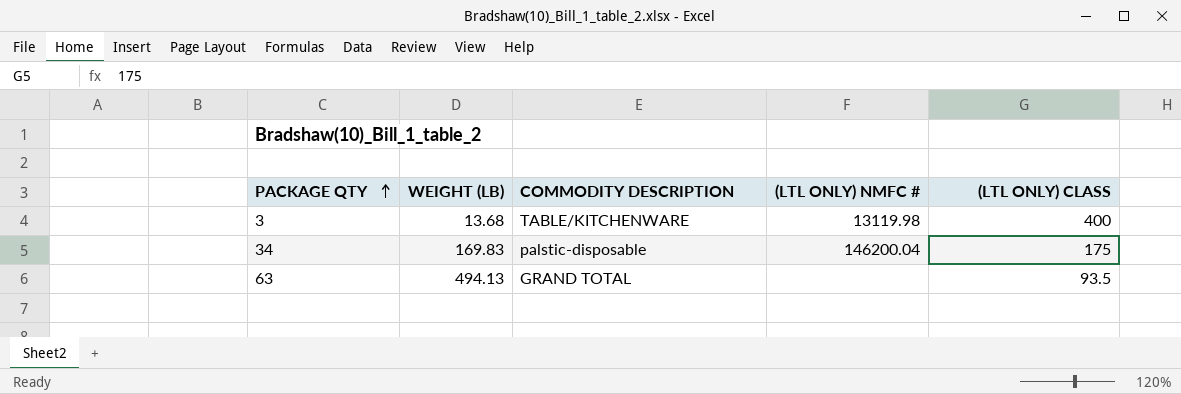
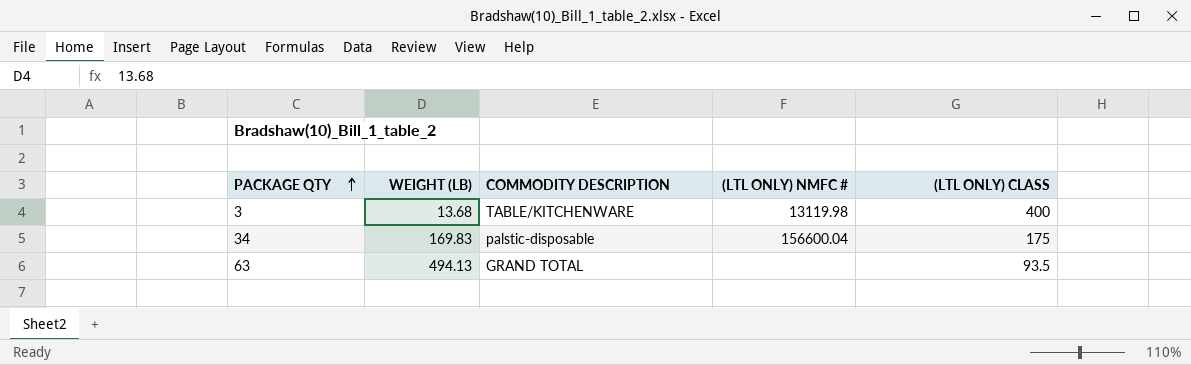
34 | (LTL ONLY) NMFC #: 146200.04 -> 156600.04

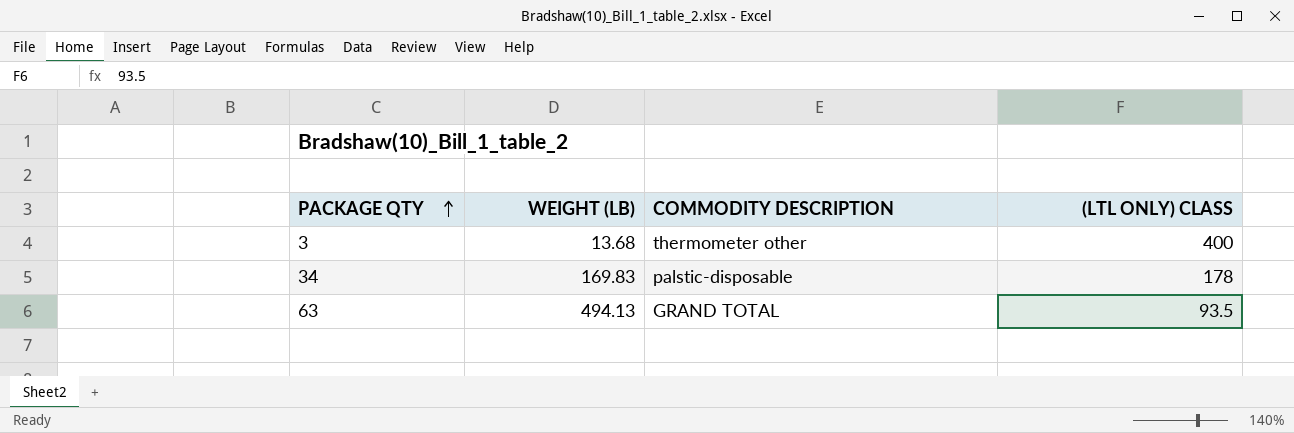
column (LTL ONLY) NMFC # | position: 4 -> none
3 | COMMODITY DESCRIPTION: TABLE/KITCHENWARE -> thermometer other
34 | (LTL ONLY) CLASS: 175 -> 178

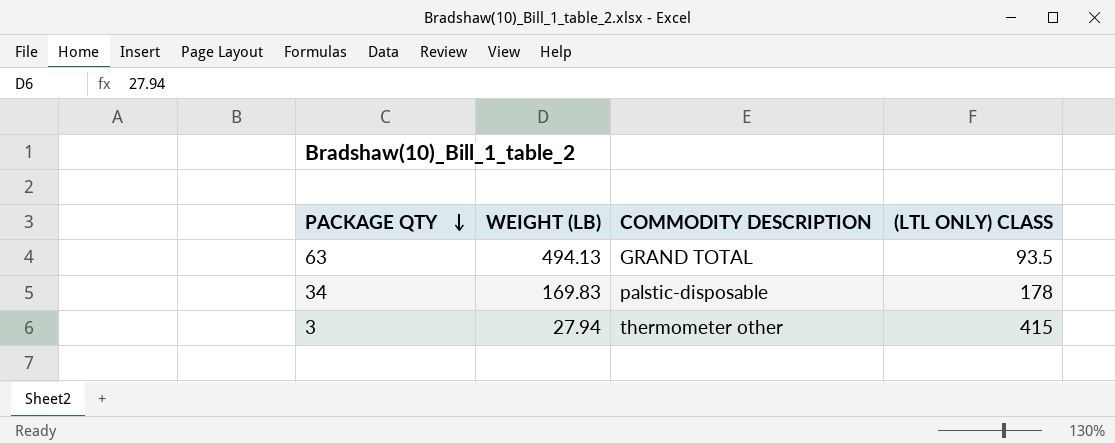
row order: PACKAGE QTY ascending -> PACKAGE QTY descending
3 | WEIGHT (LB): 13.68 -> 27.94
3 | (LTL ONLY) CLASS: 400 -> 415

